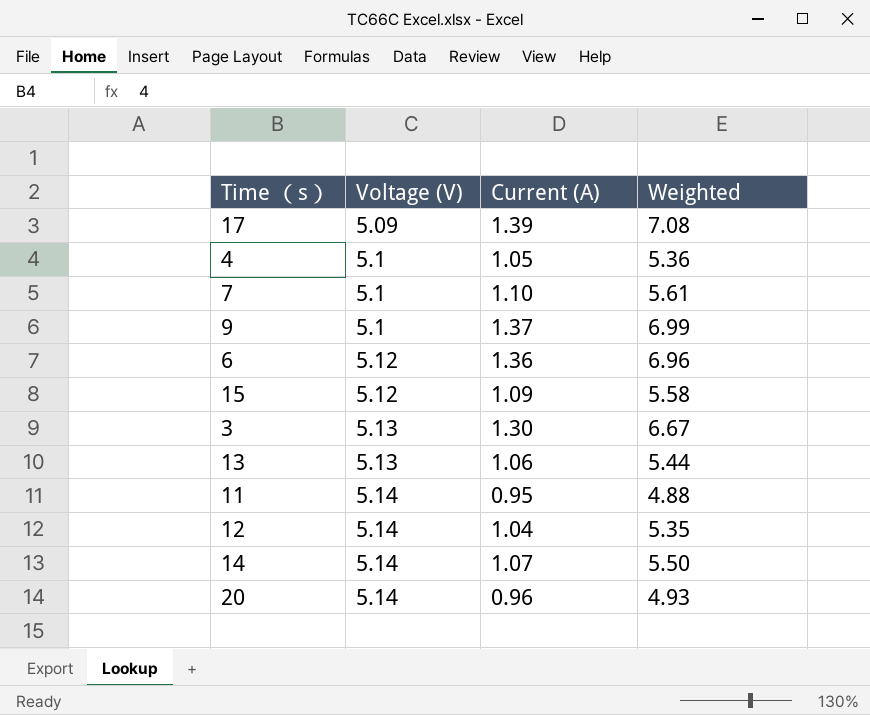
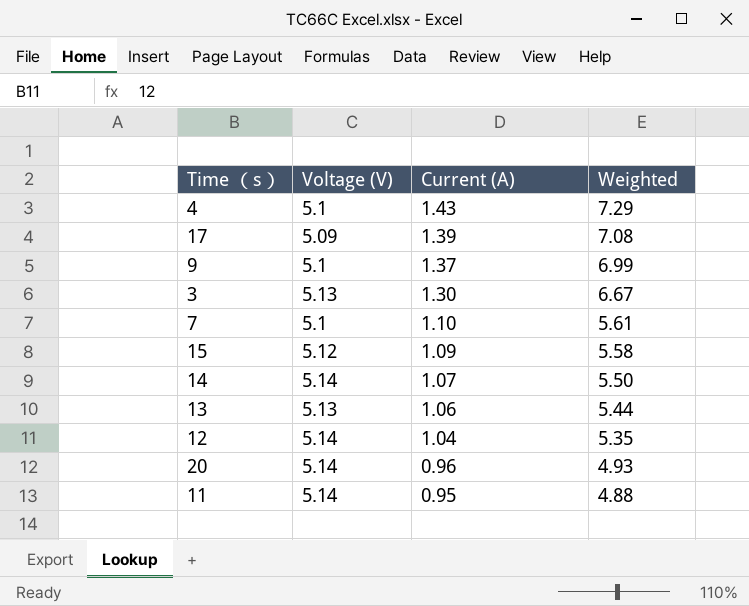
row order: Voltage (V) ascending -> Current (A) descending
row 6: 5.12 | 1.36 | 6.96 -> none
4 | Current (A): 1.05 -> 1.43
4 | Weighted: 5.36 -> 7.29

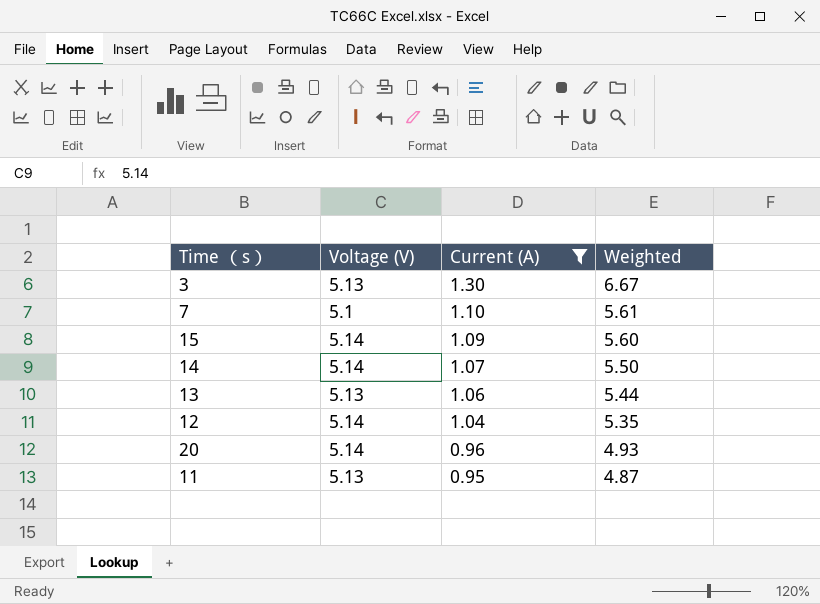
filter: none -> Current (A) <= 1.30
15 | Voltage (V): 5.12 -> 5.14
15 | Weighted: 5.58 -> 5.60
11 | Voltage (V): 5.14 -> 5.13
11 | Weighted: 4.88 -> 4.87

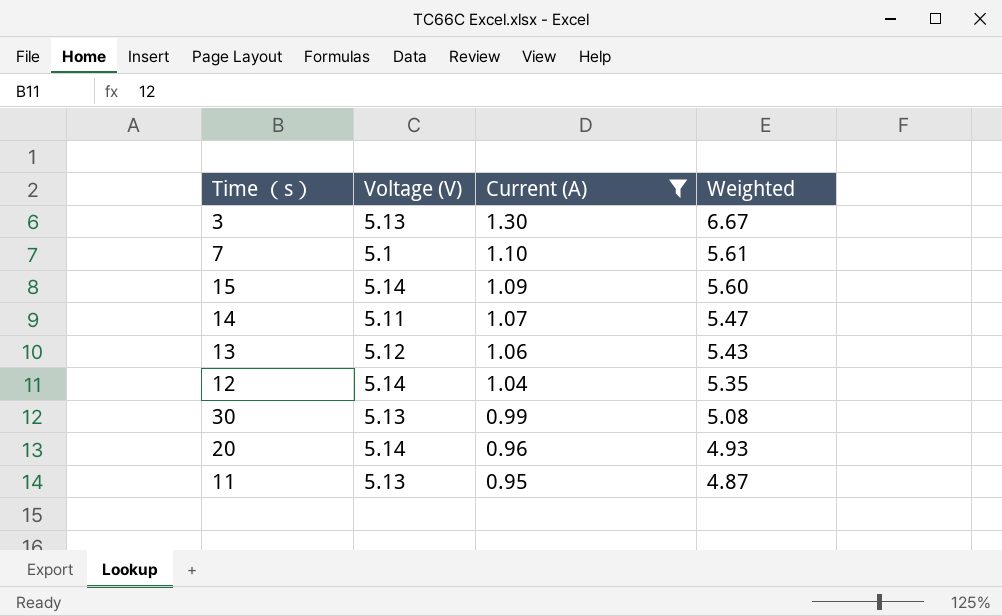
14 | Voltage (V): 5.14 -> 5.11
14 | Weighted: 5.50 -> 5.47
13 | Voltage (V): 5.13 -> 5.12
13 | Weighted: 5.44 -> 5.43
row 30: none -> 5.13 | 0.99 | 5.08

